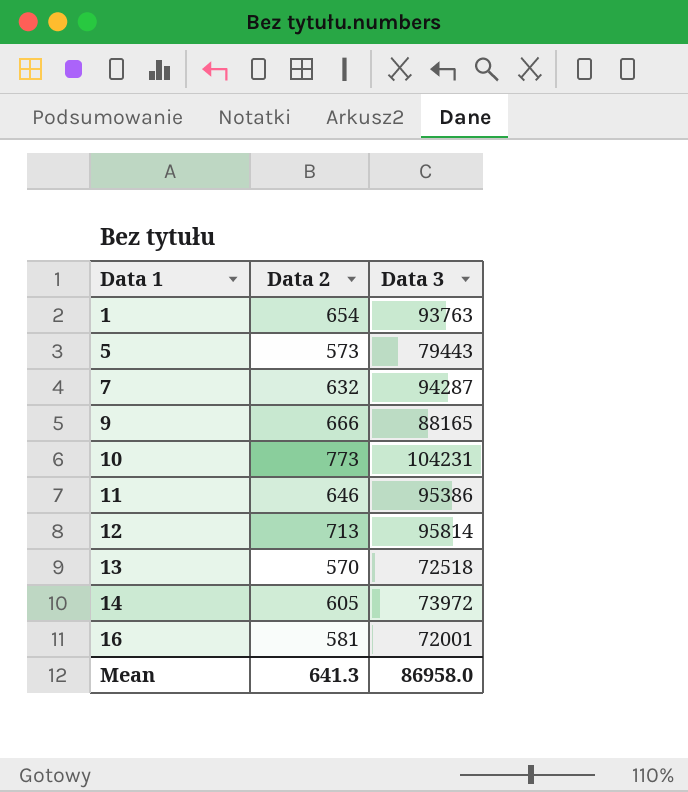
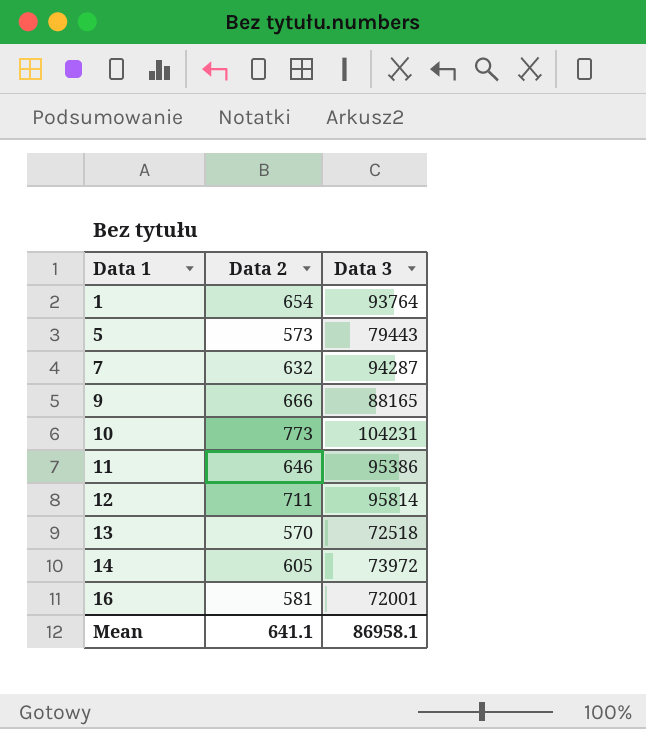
1 | Data 3: 93763 -> 93764
12 | Data 2: 713 -> 711
Mean | Data 2: 641.3 -> 641.1
Mean | Data 3: 86958.0 -> 86958.1

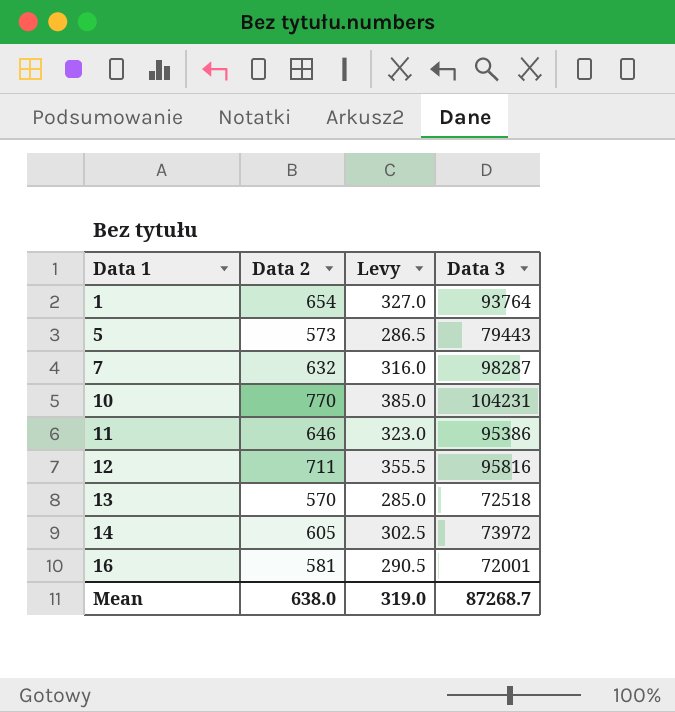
column Levy | formula: none -> [Data 2] * 0.5
row 9: 666 | 88165 -> none
7 | Data 3: 94287 -> 98287
10 | Data 2: 773 -> 770
12 | Data 3: 95814 -> 95816
Mean | Data 2: 641.1 -> 638.0
Mean | Data 3: 86958.1 -> 87268.7

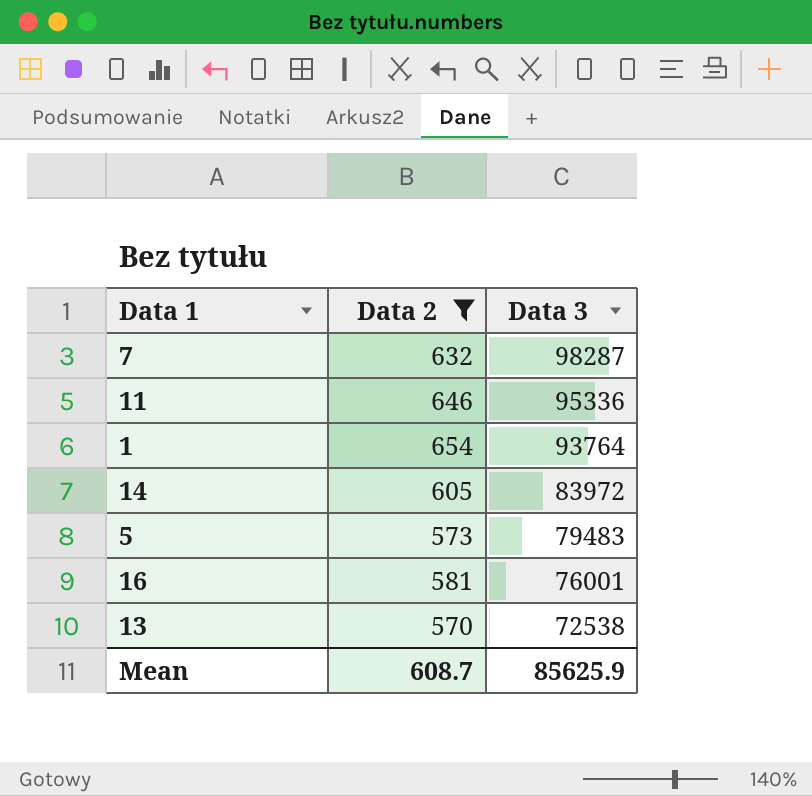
filter: none -> Data 2 <= 654
row order: Data 1 ascending -> Data 3 descending
column Levy | formula: [Data 2] * 0.5 -> none
11 | Data 3: 95386 -> 95336
14 | Data 3: 73972 -> 83972
5 | Data 3: 79443 -> 79483
16 | Data 3: 72001 -> 76001
13 | Data 3: 72518 -> 72538
Mean | Data 2: 638.0 -> 608.7
Mean | Data 3: 87268.7 -> 85625.9

